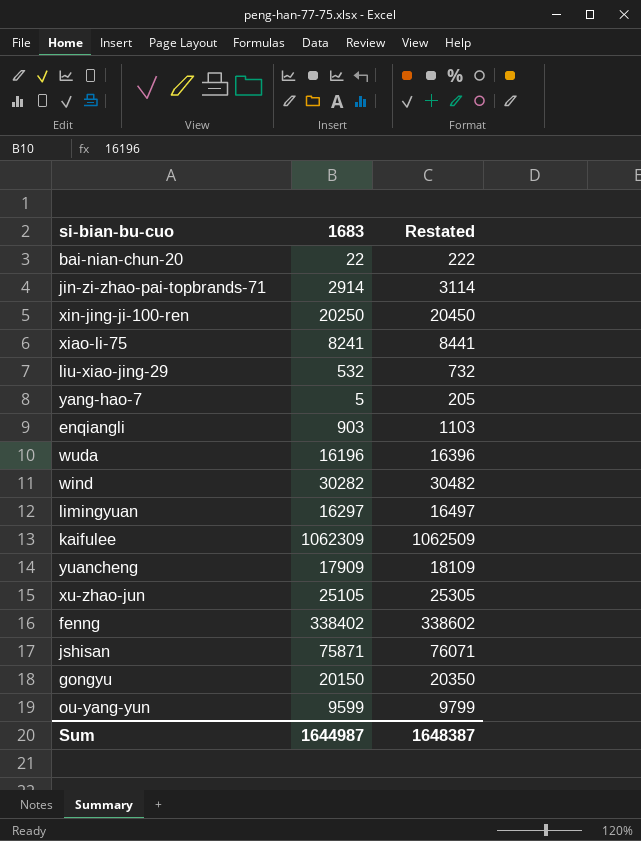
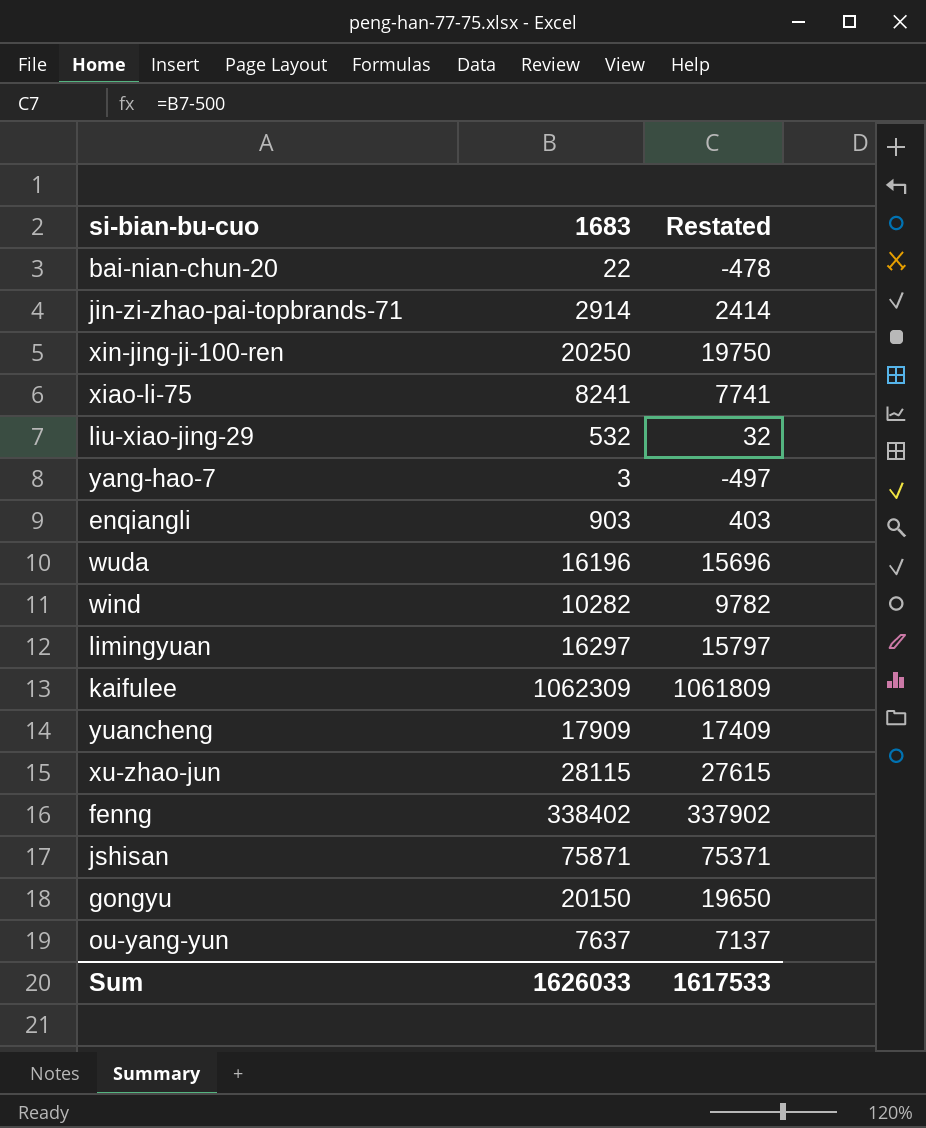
column Restated | formula: [1683] + 200 -> [1683] - 500
yang-hao-7 | 1683: 5 -> 3
wind | 1683: 30282 -> 10282
xu-zhao-jun | 1683: 25105 -> 28115
ou-yang-yun | 1683: 9599 -> 7637
Sum | 1683: 1644987 -> 1626033
Sum | Restated: 1648387 -> 1617533

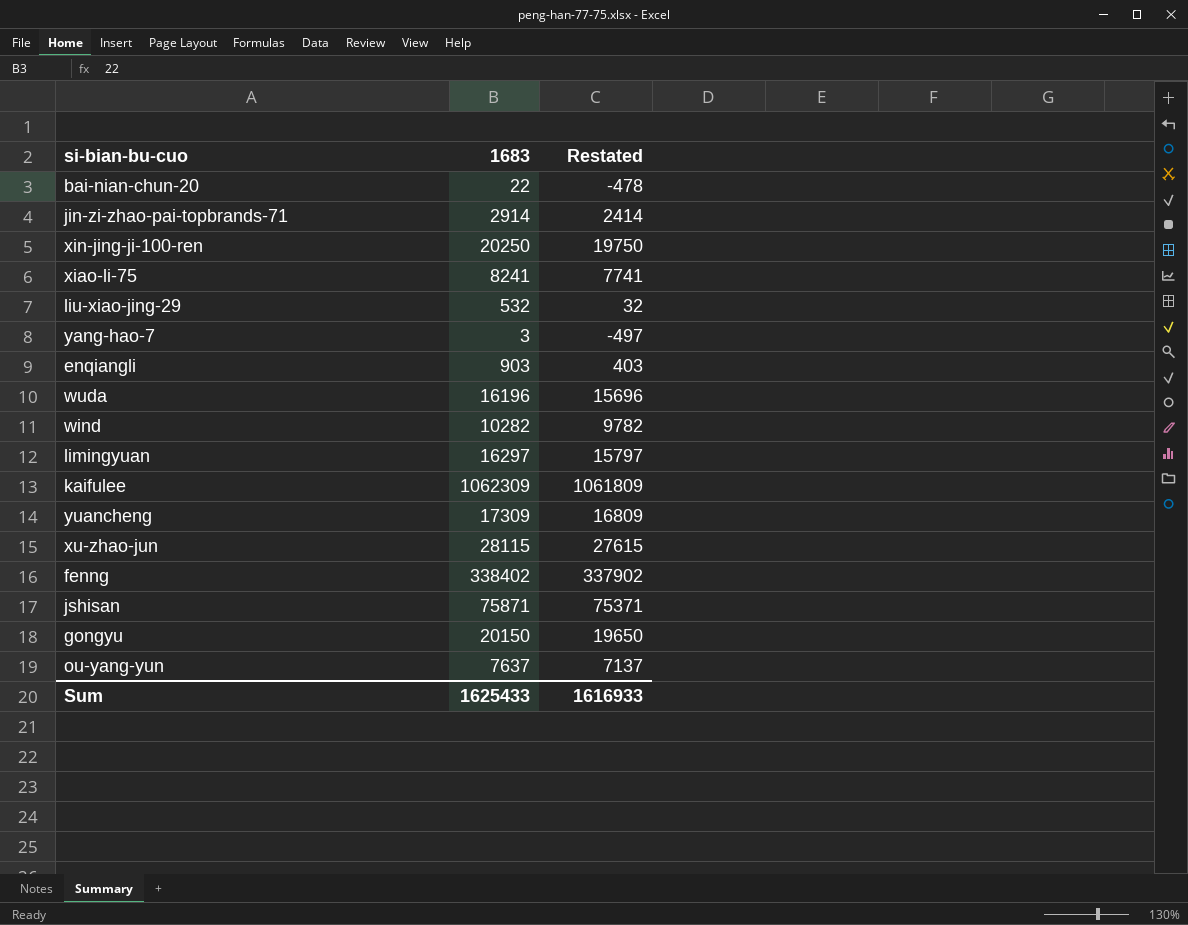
yuancheng | 1683: 17909 -> 17309
yuancheng | Restated: 17409 -> 16809
Sum | 1683: 1626033 -> 1625433
Sum | Restated: 1617533 -> 1616933

